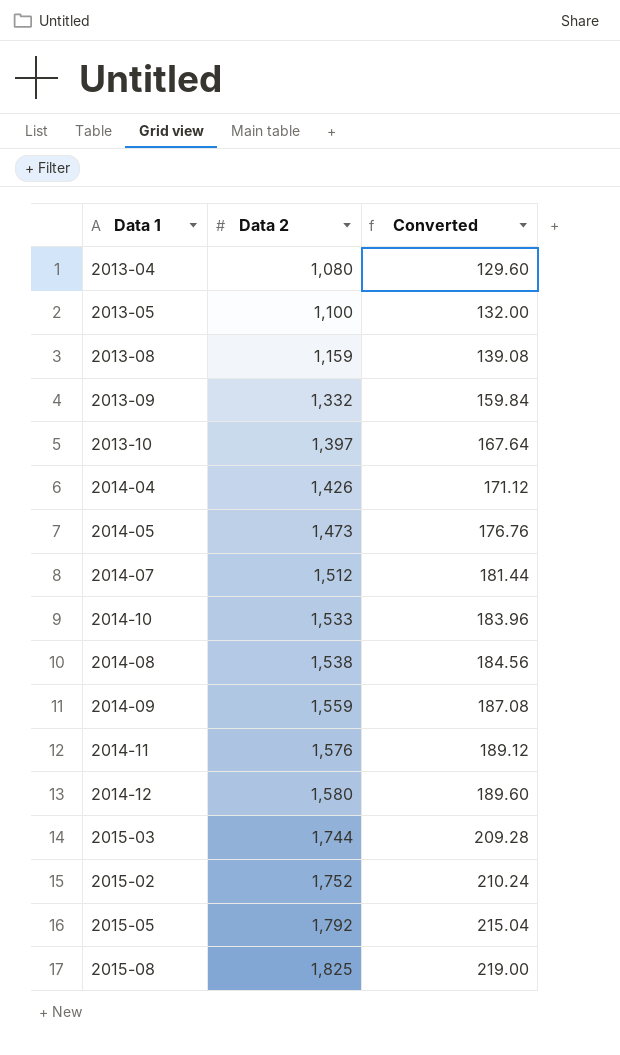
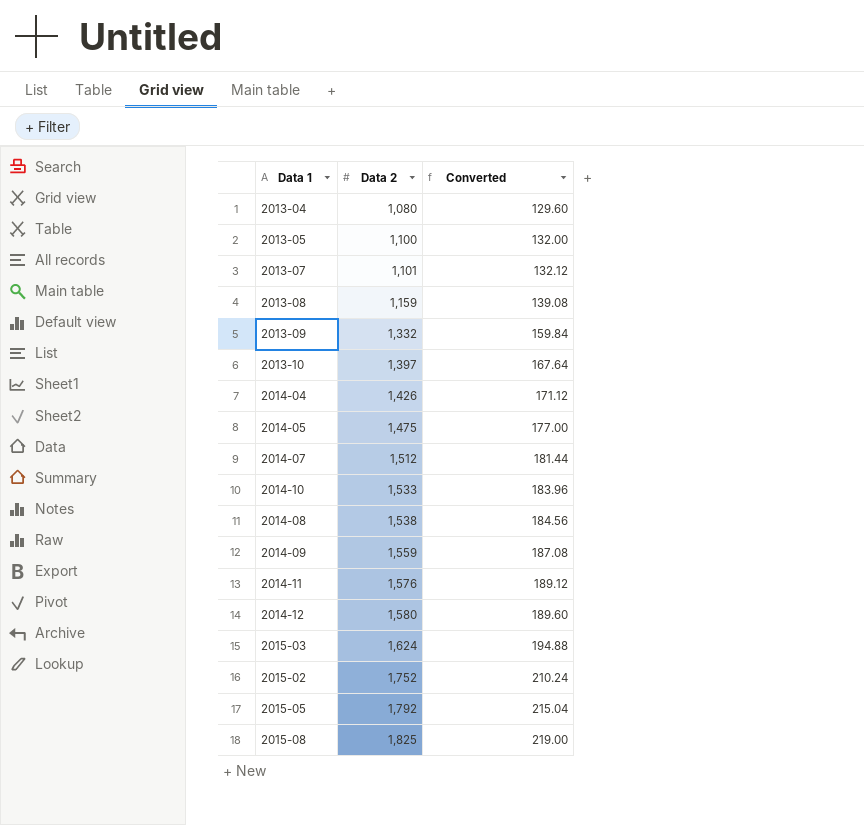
row 2013-07: none -> 1,101 | 132.12
2014-05 | Data 2: 1,473 -> 1,475
2014-05 | Converted: 176.76 -> 177.00
2015-03 | Data 2: 1,744 -> 1,624
2015-03 | Converted: 209.28 -> 194.88

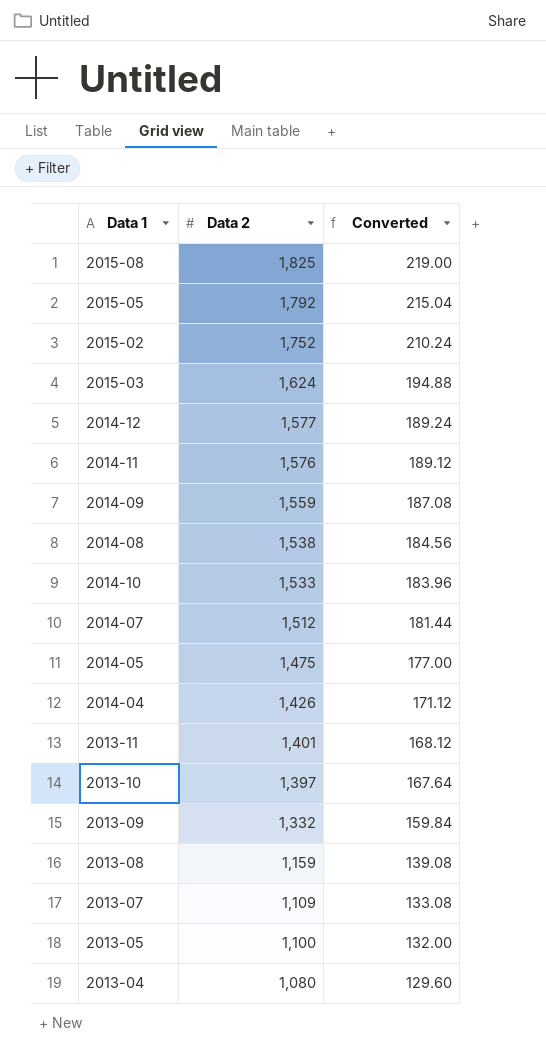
row order: Data 2 ascending -> Data 2 descending
2014-12 | Data 2: 1,580 -> 1,577
2014-12 | Converted: 189.60 -> 189.24
row 2013-11: none -> 1,401 | 168.12
2013-07 | Data 2: 1,101 -> 1,109
2013-07 | Converted: 132.12 -> 133.08

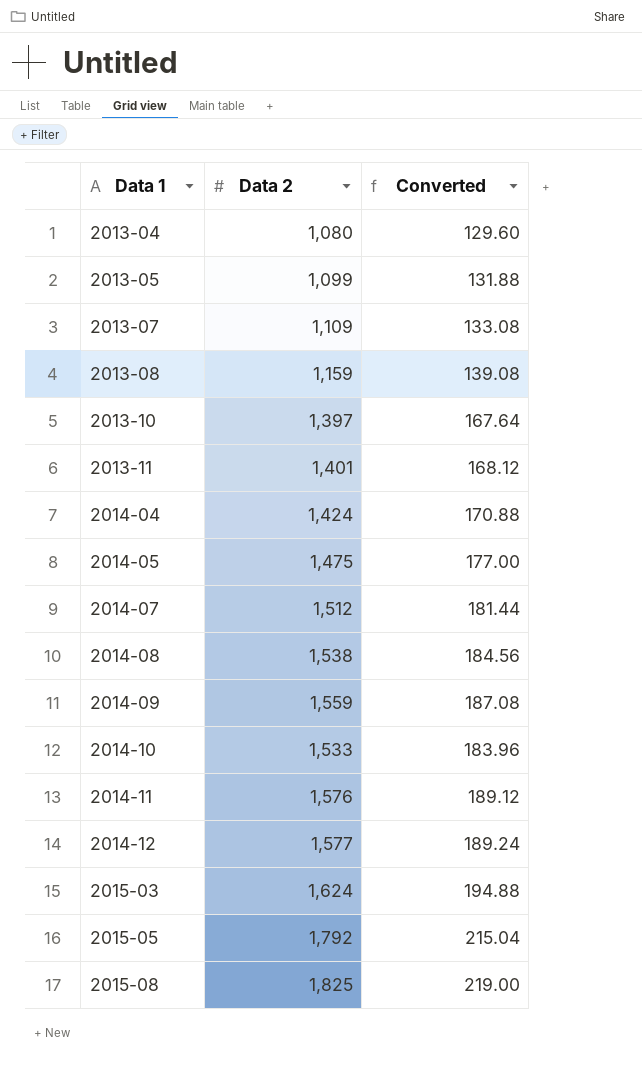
row order: Data 2 descending -> Data 1 ascending
row 2015-02: 1,752 | 210.24 -> none
row 2013-09: 1,332 | 159.84 -> none
2013-05 | Data 2: 1,100 -> 1,099
2013-05 | Converted: 132.00 -> 131.88
2014-04 | Data 2: 1,426 -> 1,424
2014-04 | Converted: 171.12 -> 170.88

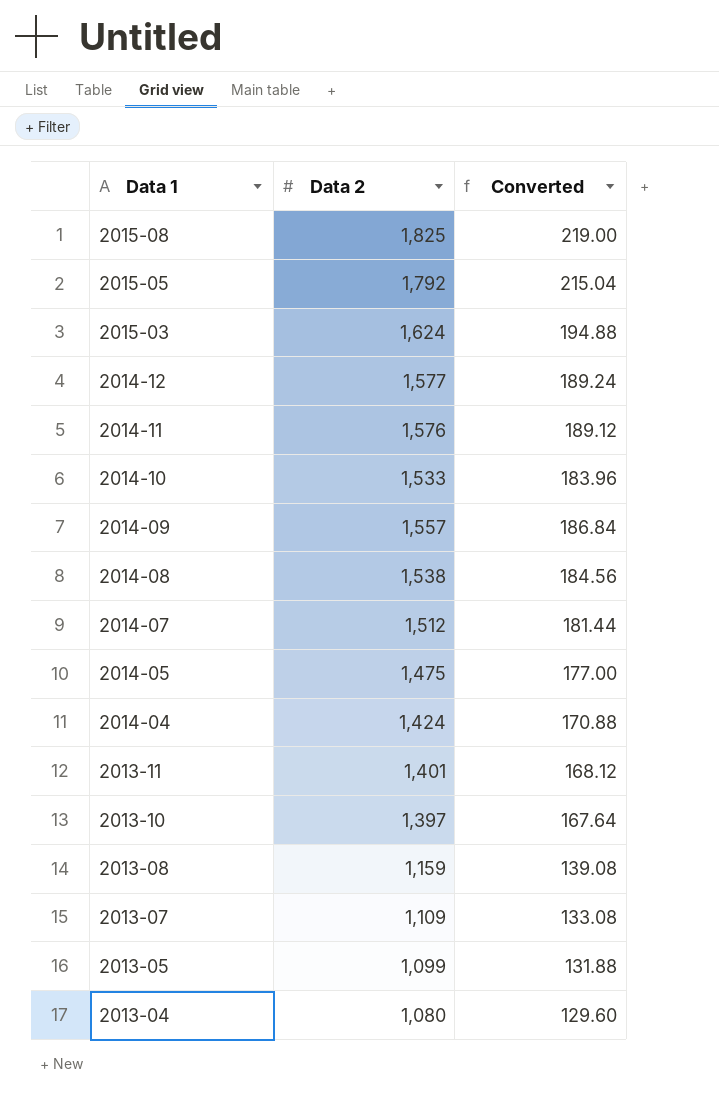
row order: Data 1 ascending -> Data 1 descending
2014-09 | Data 2: 1,559 -> 1,557
2014-09 | Converted: 187.08 -> 186.84

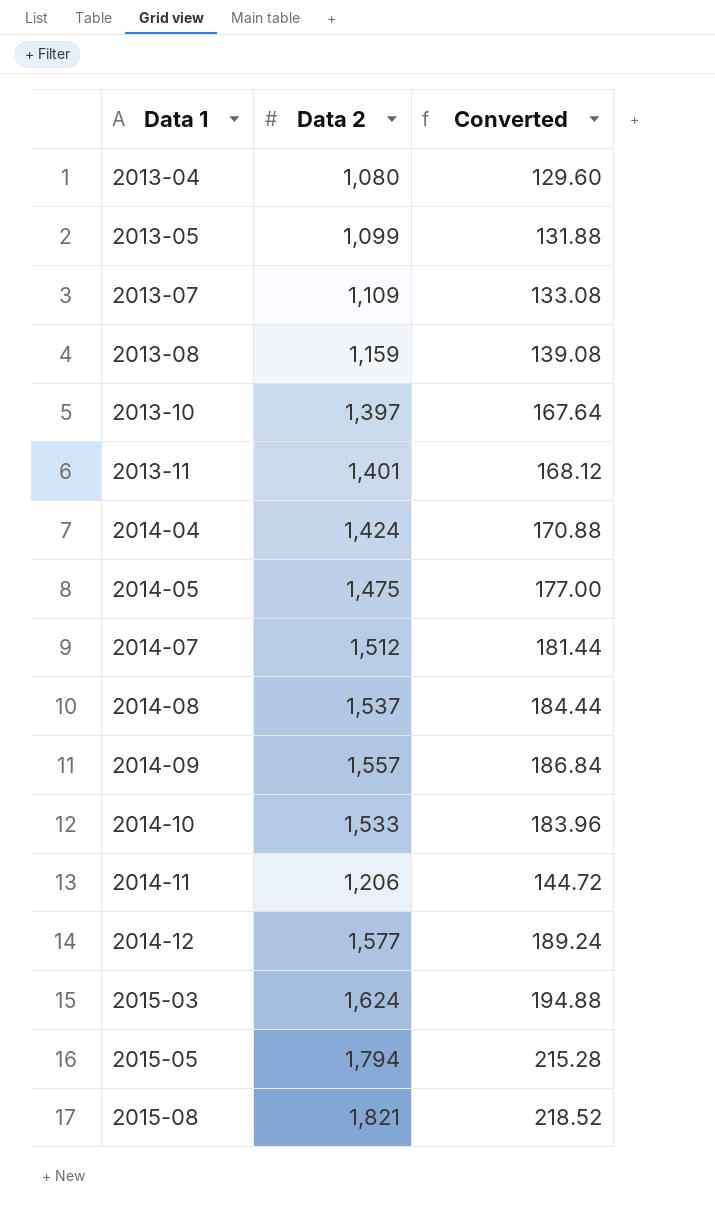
row order: Data 1 descending -> Data 1 ascending
2014-08 | Data 2: 1,538 -> 1,537
2014-08 | Converted: 184.56 -> 184.44
2014-11 | Data 2: 1,576 -> 1,206
2014-11 | Converted: 189.12 -> 144.72
2015-05 | Data 2: 1,792 -> 1,794
2015-05 | Converted: 215.04 -> 215.28
2015-08 | Data 2: 1,825 -> 1,821
2015-08 | Converted: 219.00 -> 218.52

